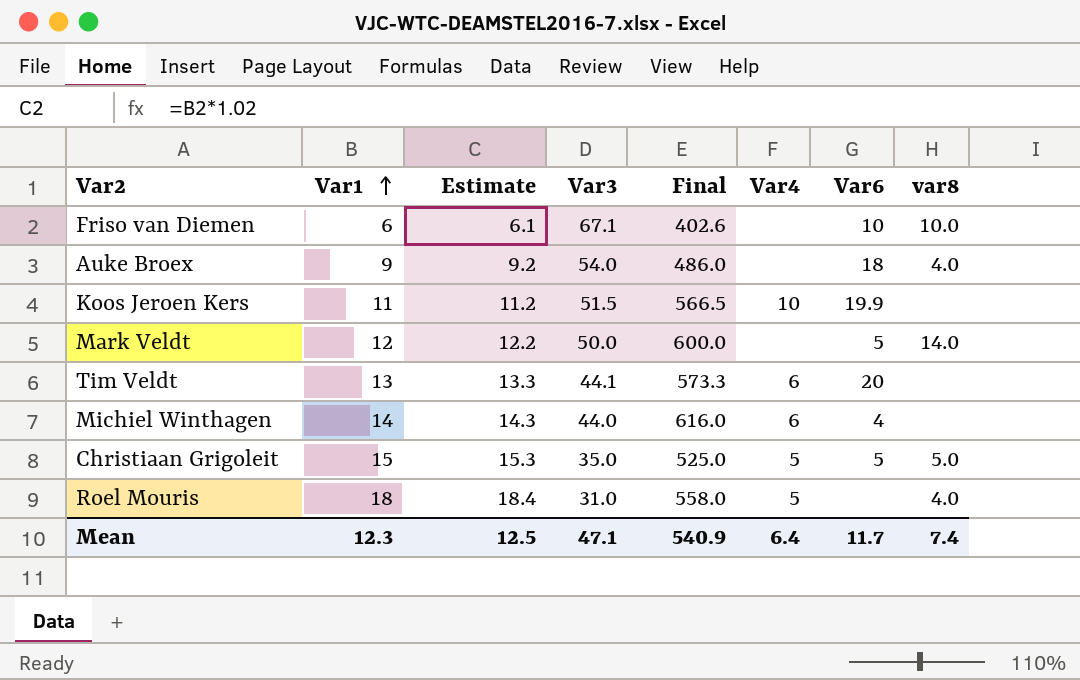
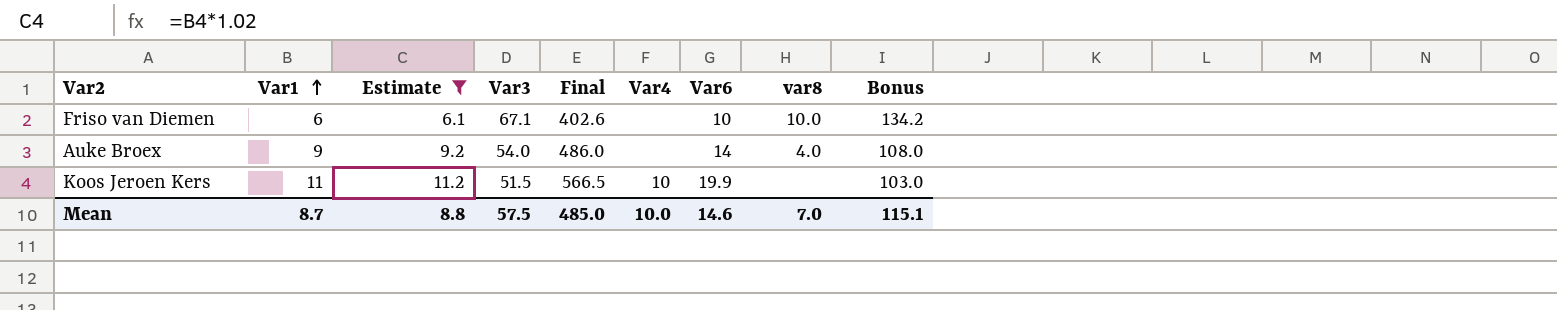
filter: none -> Estimate <= 11.2
column Bonus | formula: none -> [Var3] * 2
Auke Broex | Var6: 18 -> 14
Mean | Var1: 12.3 -> 8.7
Mean | Estimate: 12.5 -> 8.8
Mean | Var3: 47.1 -> 57.5
Mean | Final: 540.9 -> 485.0
Mean | Var4: 6.4 -> 10.0
Mean | Var6: 11.7 -> 14.6
Mean | var8: 7.4 -> 7.0

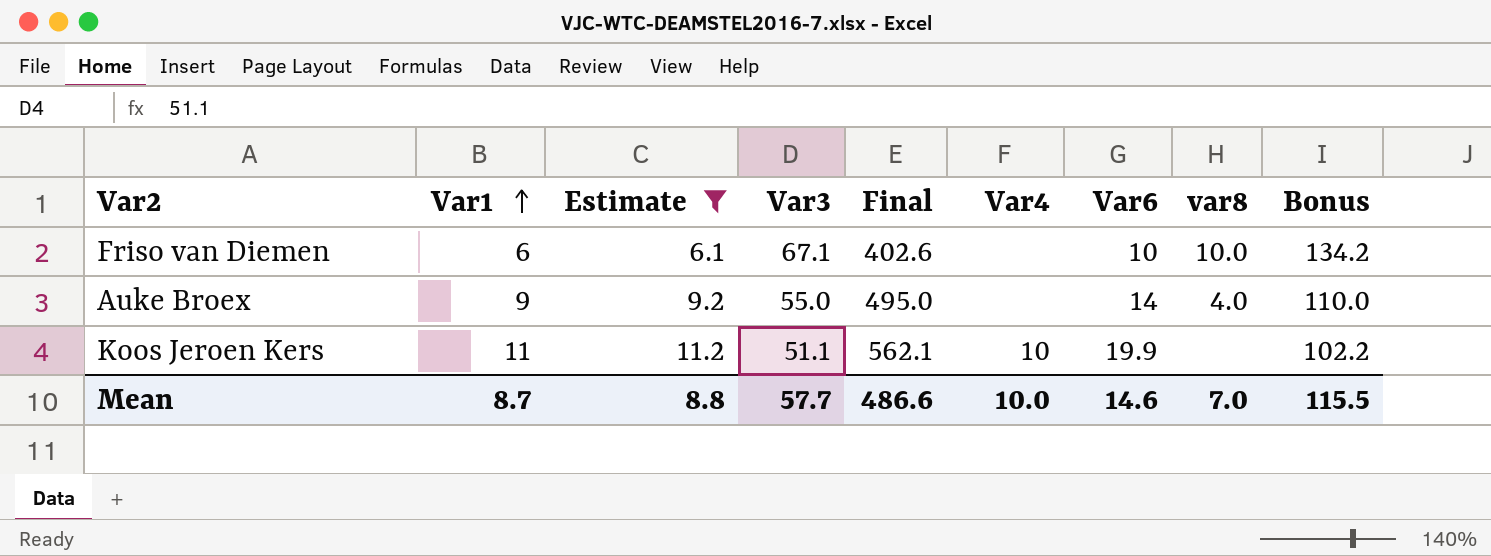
Auke Broex | Var3: 54.0 -> 55.0
Auke Broex | Final: 486.0 -> 495.0
Auke Broex | Bonus: 108.0 -> 110.0
Koos Jeroen Kers | Var3: 51.5 -> 51.1
Koos Jeroen Kers | Final: 566.5 -> 562.1
Koos Jeroen Kers | Bonus: 103.0 -> 102.2
Mean | Var3: 57.5 -> 57.7
Mean | Final: 485.0 -> 486.6
Mean | Bonus: 115.1 -> 115.5

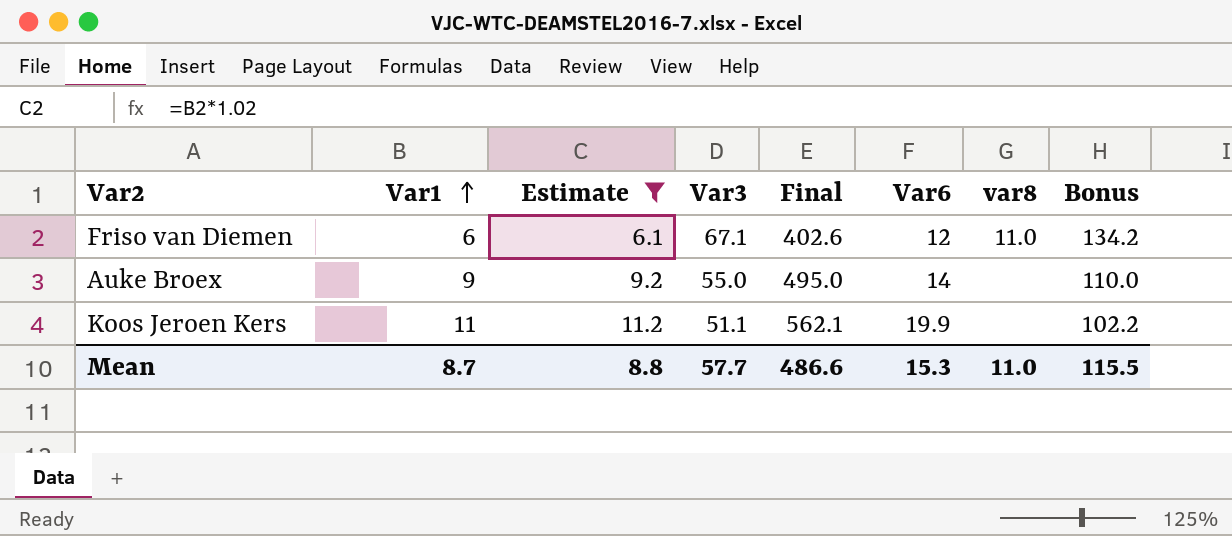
column Var4 | position: 6 -> none
Friso van Diemen | Var6: 10 -> 12
Friso van Diemen | var8: 10.0 -> 11.0
Auke Broex | var8: 4.0 -> none
Mean | Var6: 14.6 -> 15.3
Mean | var8: 7.0 -> 11.0

